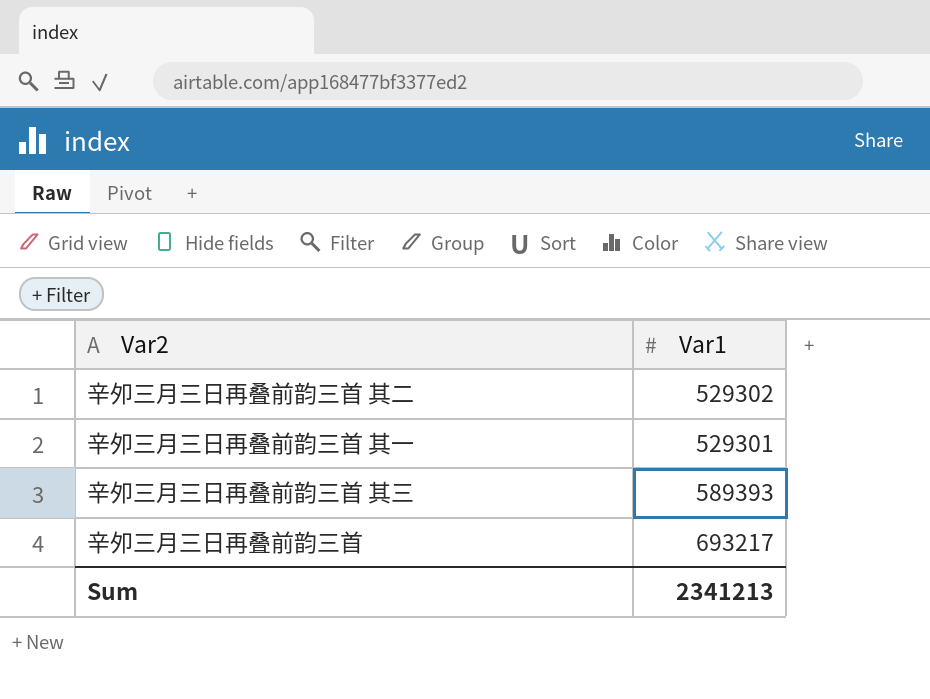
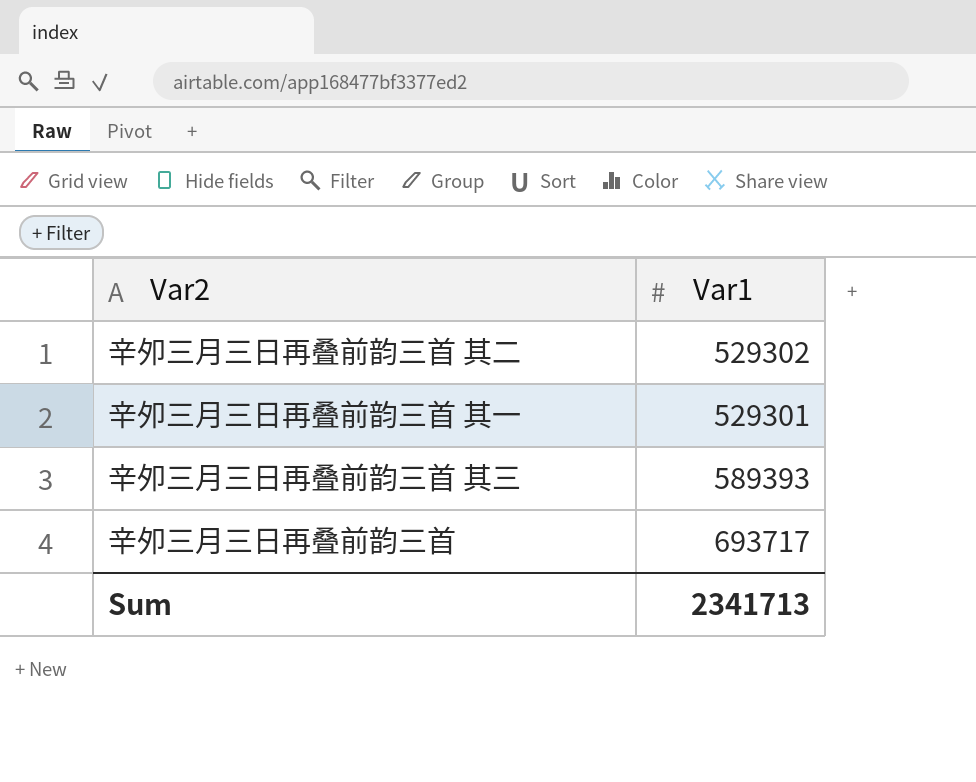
辛夘三月三日再叠前韵三首 | Var1: 693217 -> 693717
Sum | Var1: 2341213 -> 2341713

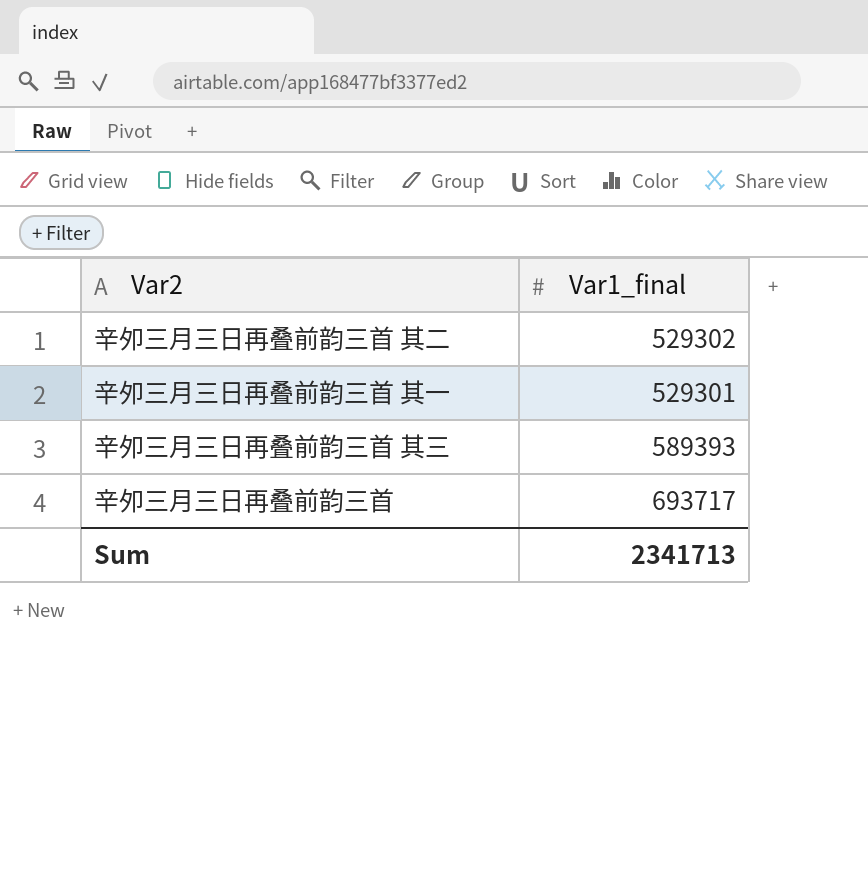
column name: Var1 -> Var1_final

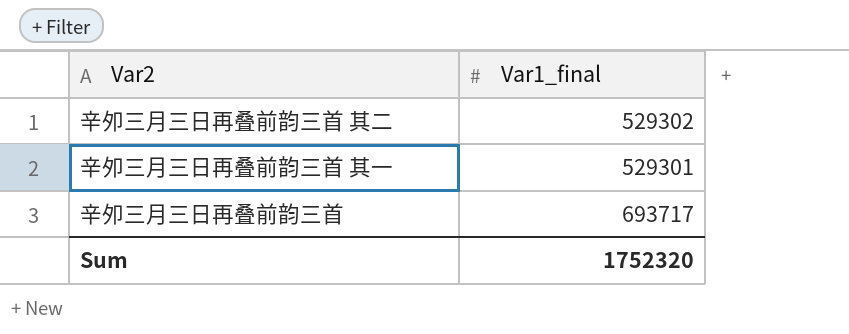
row 辛夘三月三日再叠前韵三首 其三: 589393 -> none
Sum | Var1_final: 2341713 -> 1752320

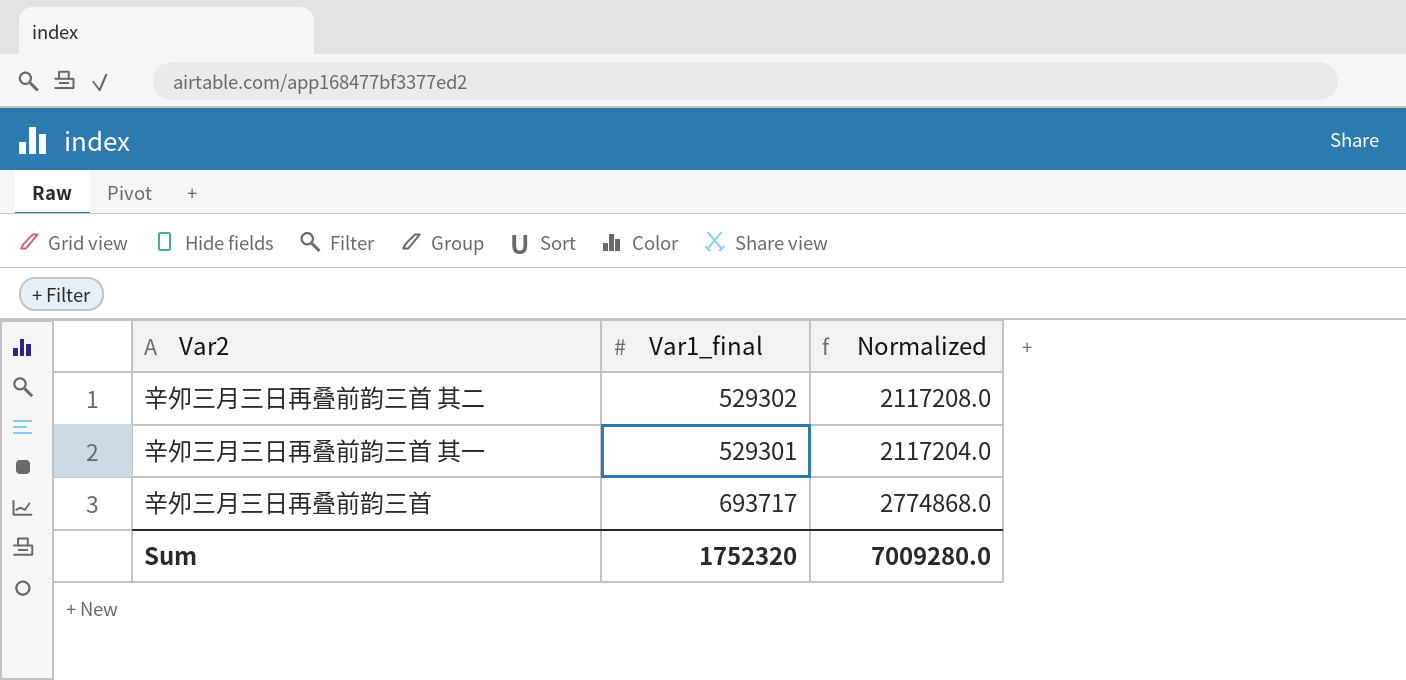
column Normalized | formula: none -> [Var1_final] * 4

